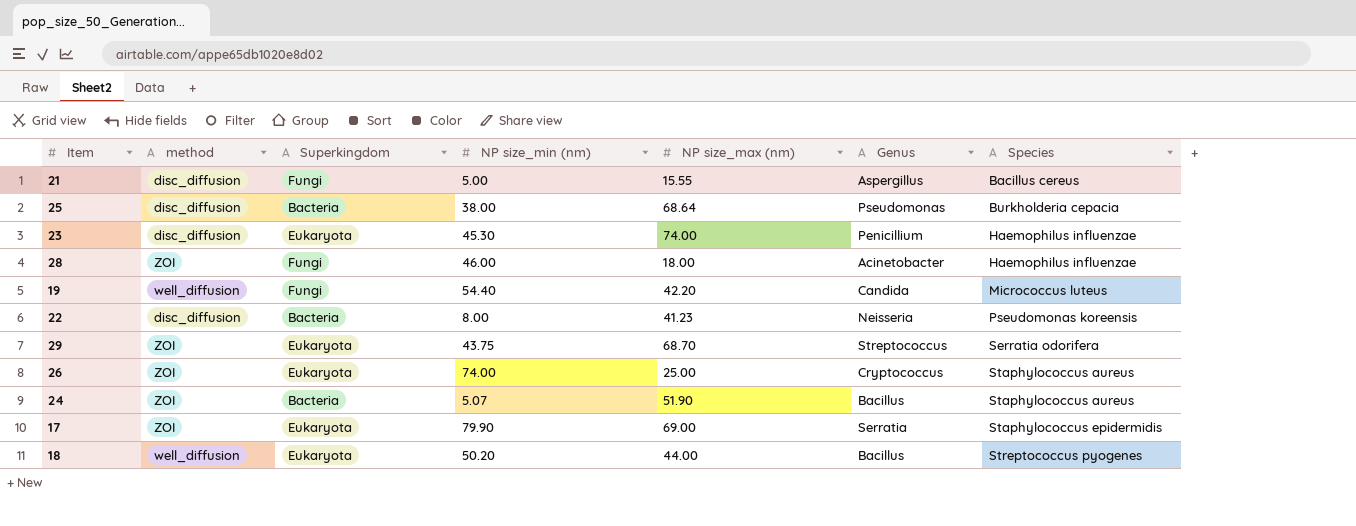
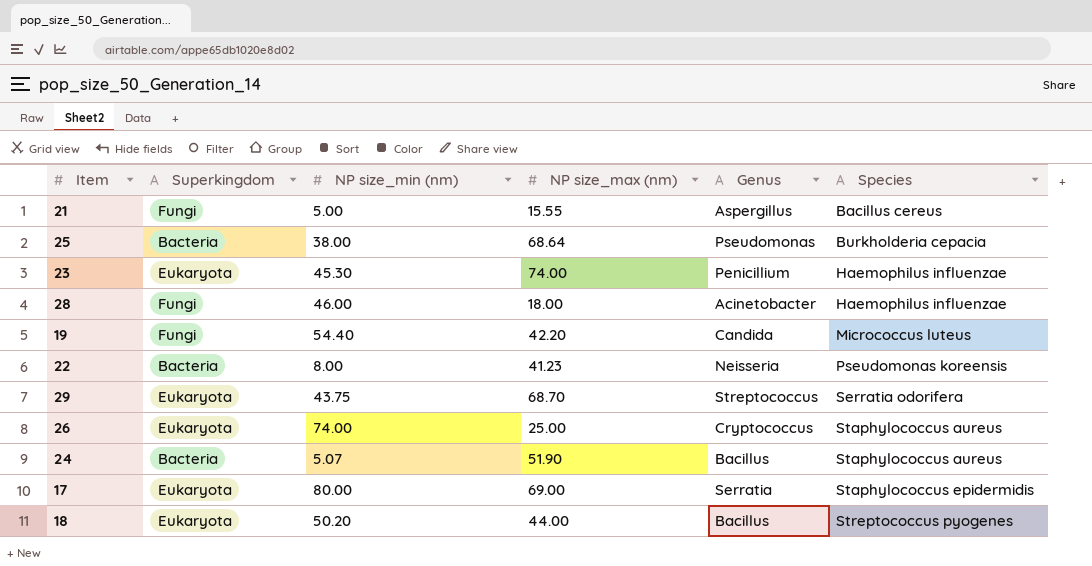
column method | position: 2 -> none
17 | NP size_min (nm): 79.90 -> 80.00

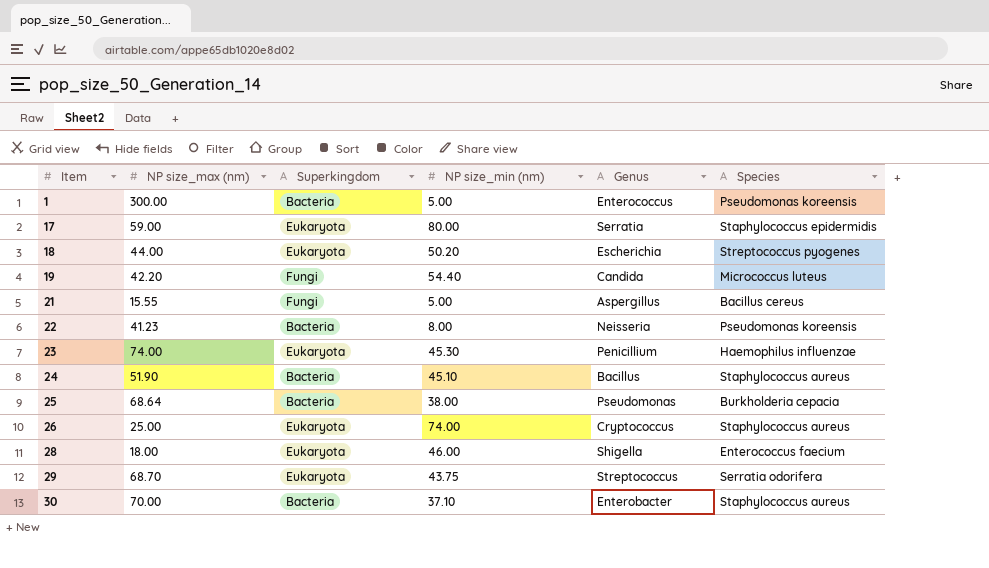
row order: Species ascending -> Item ascending
column NP size_max (nm) | position: 4 -> 2
row 1: none -> 300.00 | Bacteria | 5.00 | Enterococcus | Pseudomonas koreensis
17 | NP size_max (nm): 69.00 -> 59.00
18 | Genus: Bacillus -> Escherichia
24 | NP size_min (nm): 5.07 -> 45.10
28 | Superkingdom: Fungi -> Eukaryota
28 | Genus: Acinetobacter -> Shigella
28 | Species: Haemophilus influenzae -> Enterococcus faecium
row 30: none -> 70.00 | Bacteria | 37.10 | Enterobacter | Staphylococcus aureus

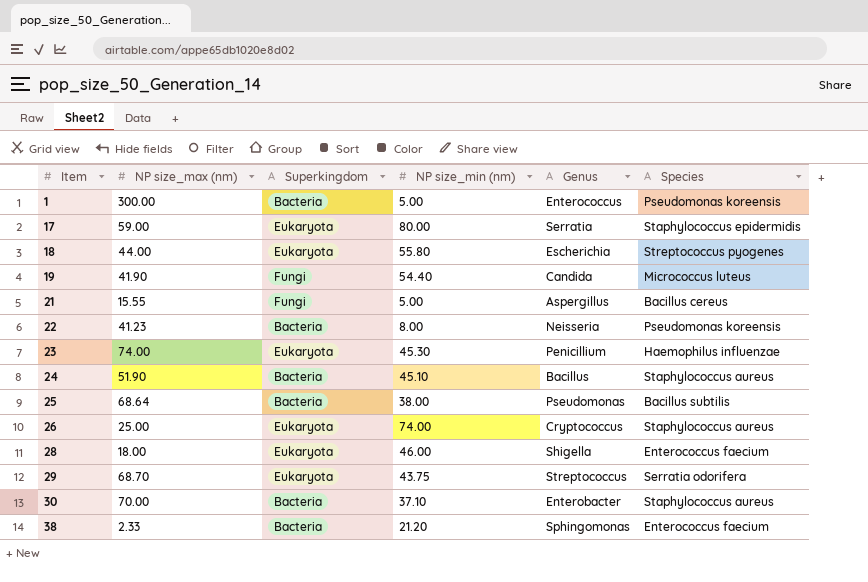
18 | NP size_min (nm): 50.20 -> 55.80
19 | NP size_max (nm): 42.20 -> 41.90
25 | Species: Burkholderia cepacia -> Bacillus subtilis
row 38: none -> 2.33 | Bacteria | 21.20 | Sphingomonas | Enterococcus faecium

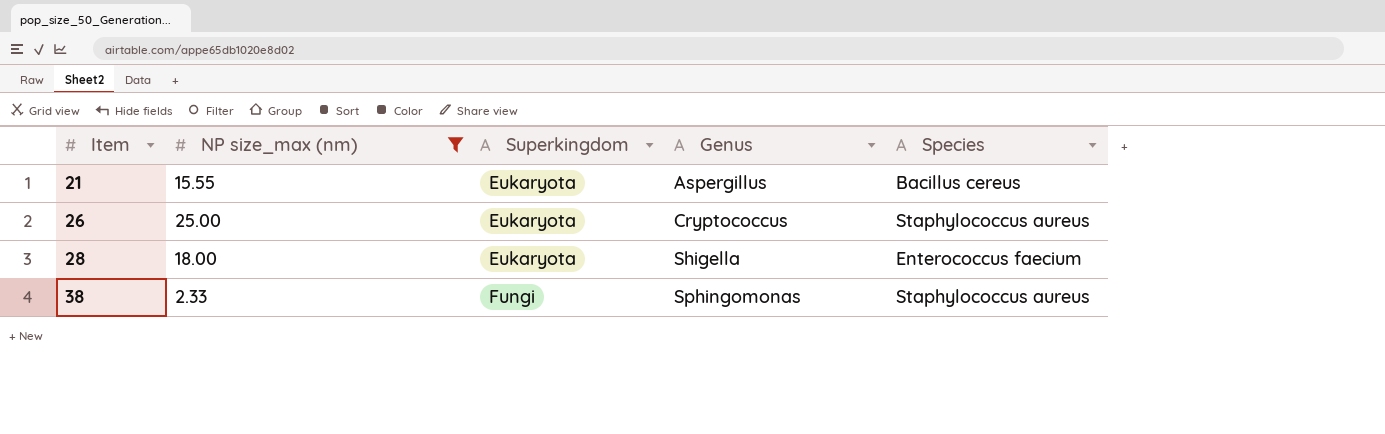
filter: none -> NP size_max (nm) <= 25.00
column NP size_min (nm) | position: 4 -> none
21 | Superkingdom: Fungi -> Eukaryota
38 | Superkingdom: Bacteria -> Fungi
38 | Species: Enterococcus faecium -> Staphylococcus aureus

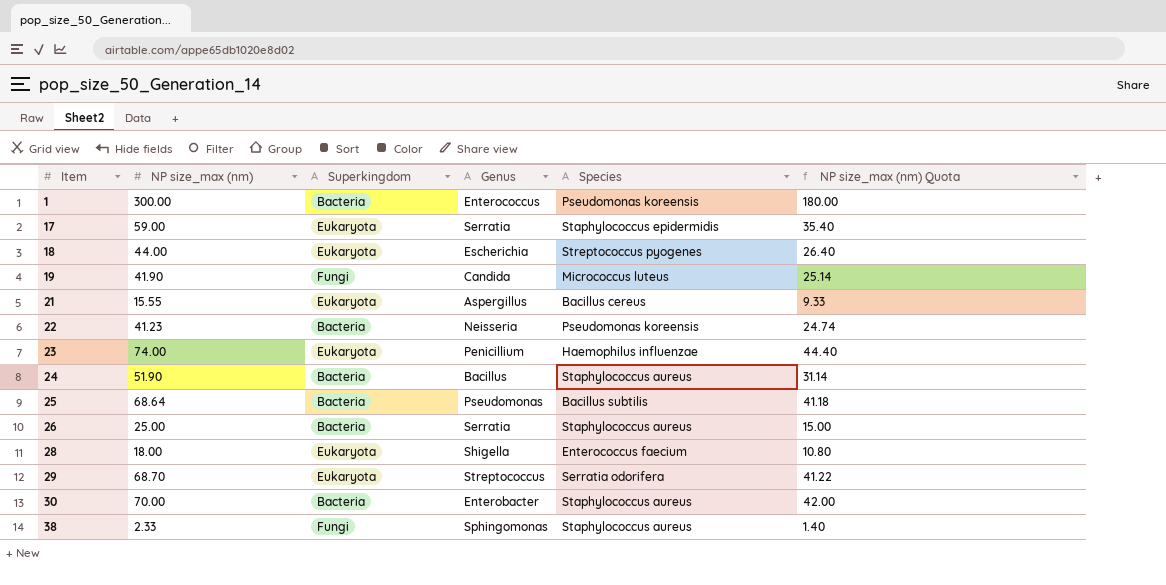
filter: NP size_max (nm) <= 25.00 -> none
column NP size_max (nm) Quota | formula: none -> [NP size_max (nm)] * 0.6
26 | Superkingdom: Eukaryota -> Bacteria
26 | Genus: Cryptococcus -> Serratia

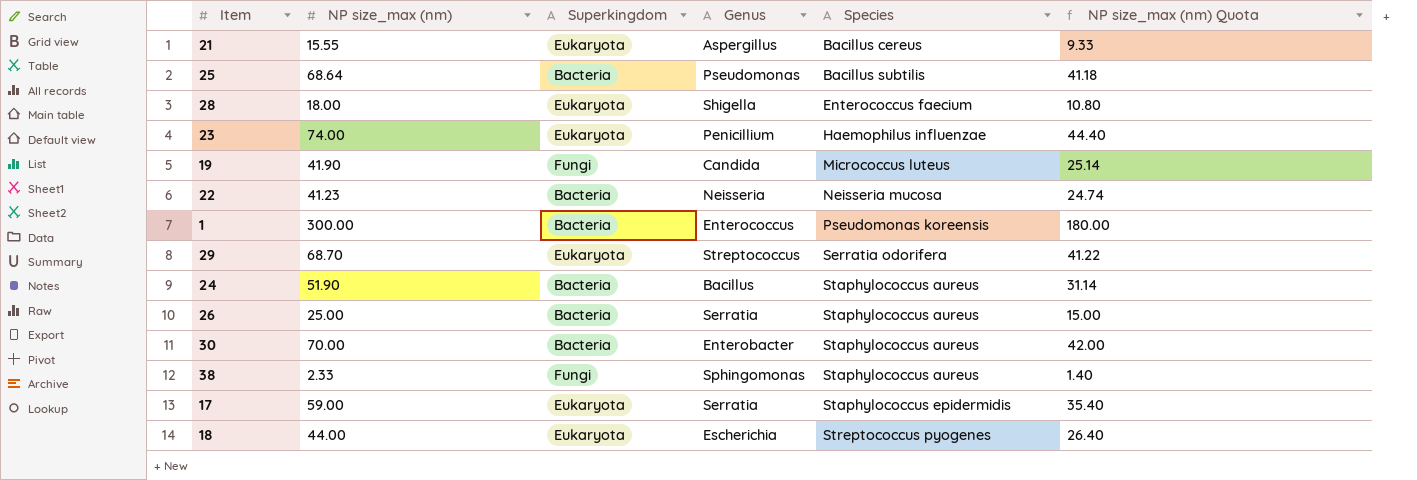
row order: Item ascending -> Species ascending
22 | Species: Pseudomonas koreensis -> Neisseria mucosa

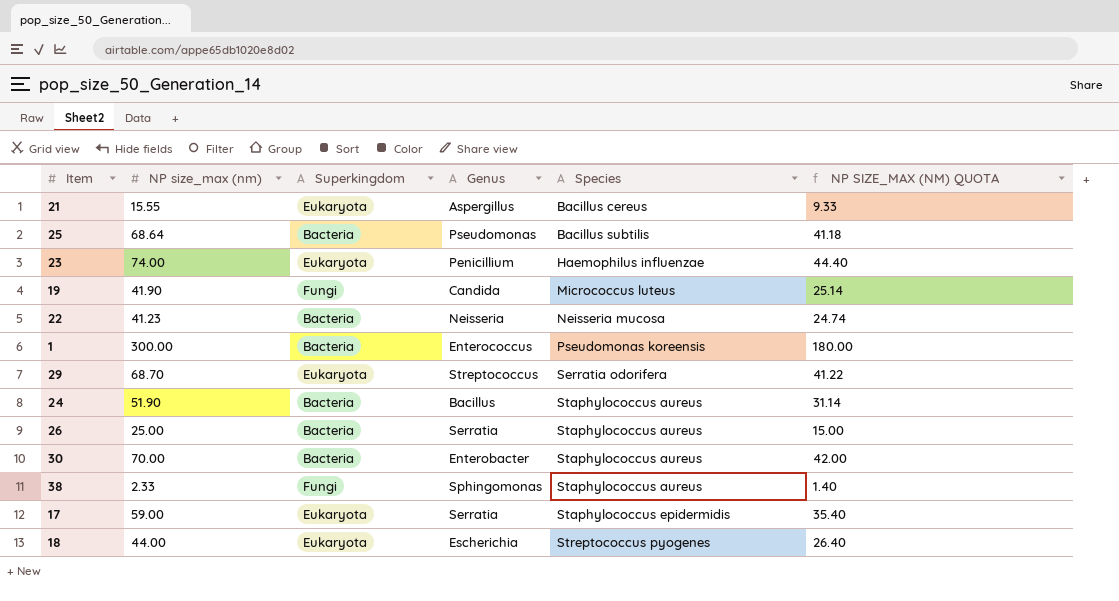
column name: NP size_max (nm) Quota -> NP SIZE_MAX (NM) QUOTA
row 28: 18.00 | Eukaryota | Shigella | Enterococcus faecium | 10.80 -> none

